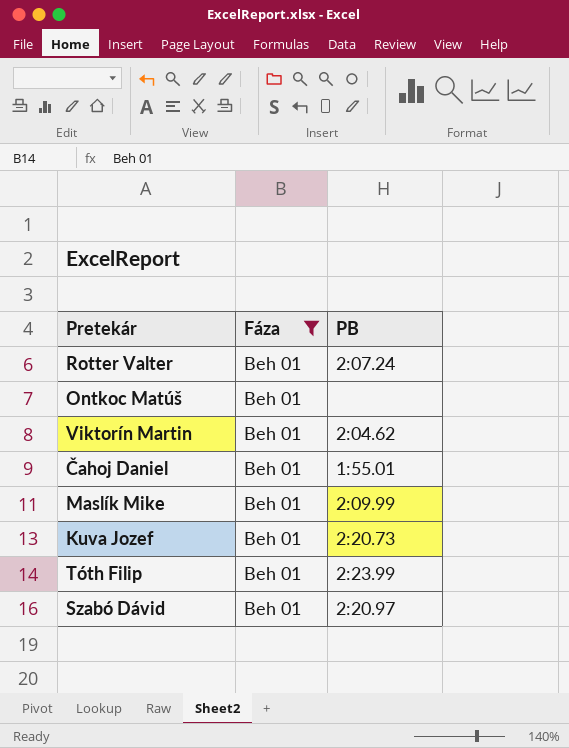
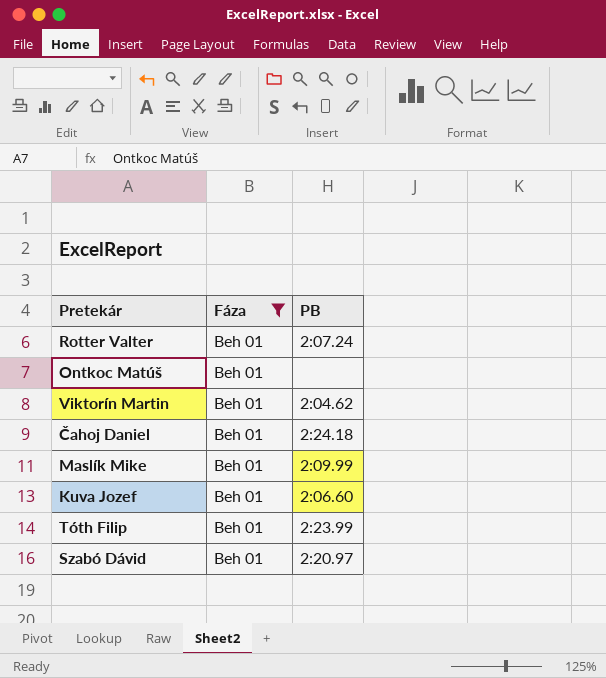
Čahoj Daniel | PB: 1:55.01 -> 2:24.18
Kuva Jozef | PB: 2:20.73 -> 2:06.60

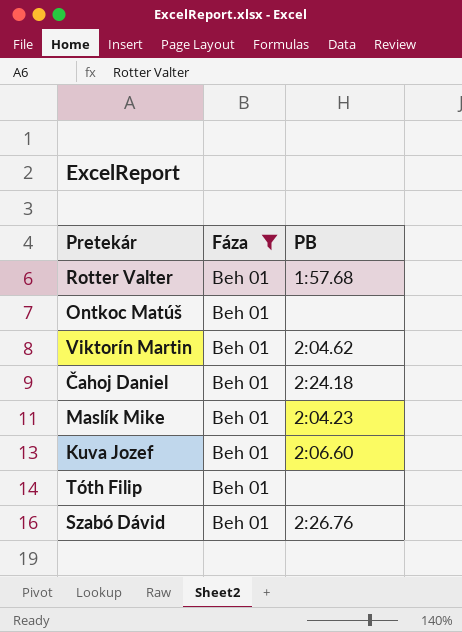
Rotter Valter | PB: 2:07.24 -> 1:57.68
Maslík Mike | PB: 2:09.99 -> 2:04.23
Tóth Filip | PB: 2:23.99 -> none
Szabó Dávid | PB: 2:20.97 -> 2:26.76

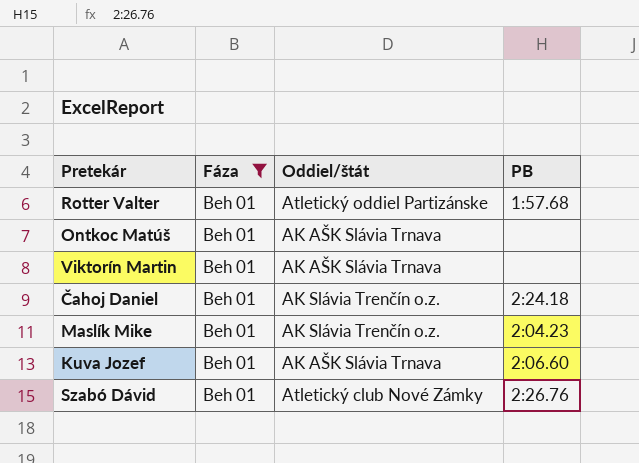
column Oddiel/štát | position: none -> 3
row Tóth Filip: Beh 01 | none -> none
Viktorín Martin | PB: 2:04.62 -> none

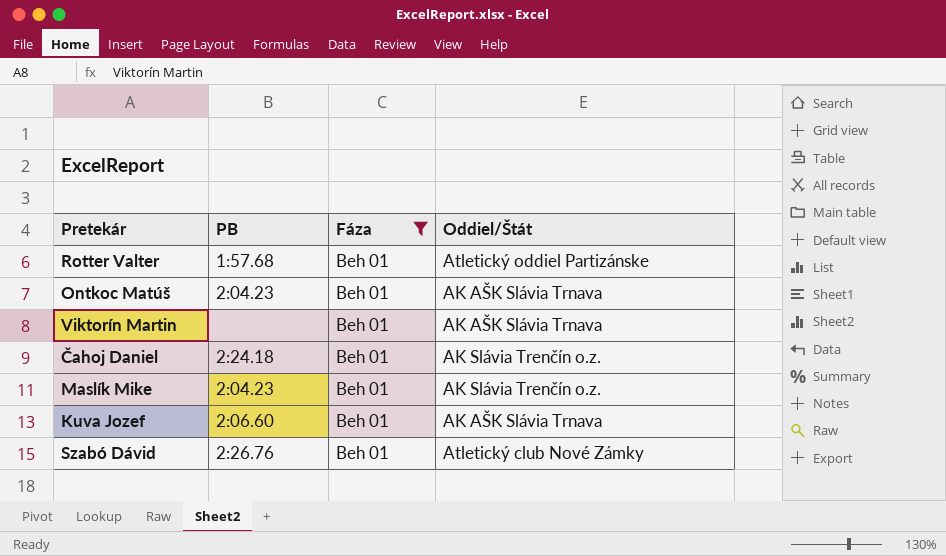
column PB | position: 4 -> 2
column name: Oddiel/štát -> Oddiel/Štát
Ontkoc Matúš | PB: none -> 2:04.23

